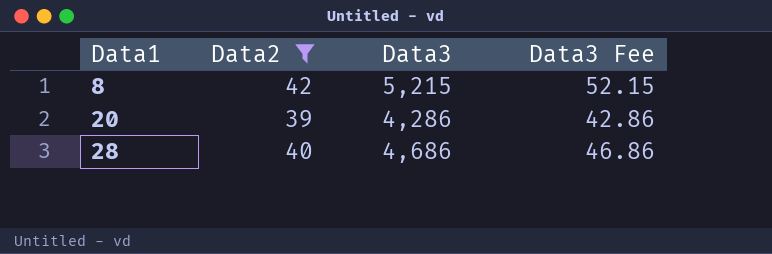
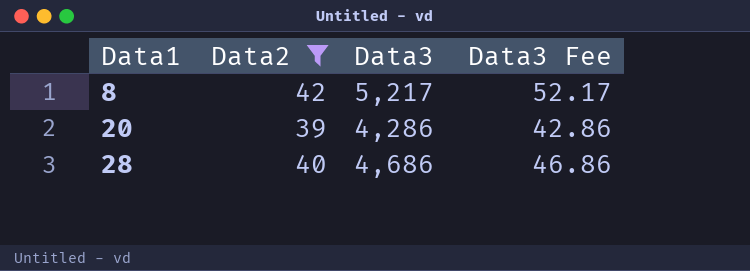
8 | Data3: 5,215 -> 5,217
8 | Data3 Fee: 52.15 -> 52.17

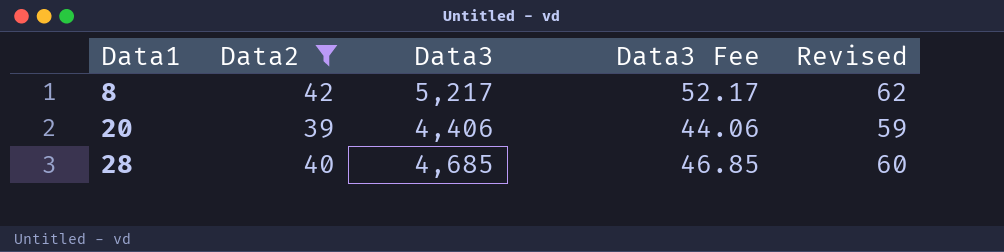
column Revised | formula: none -> [Data2] + 20
20 | Data3: 4,286 -> 4,406
20 | Data3 Fee: 42.86 -> 44.06
28 | Data3: 4,686 -> 4,685
28 | Data3 Fee: 46.86 -> 46.85

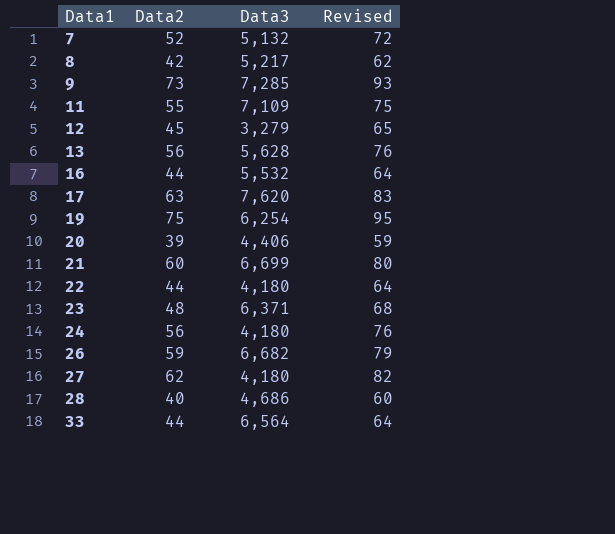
filter: Data2 <= 42 -> none
column Data3 Fee | formula: [Data3] * 0.01 -> none
28 | Data3: 4,685 -> 4,686

